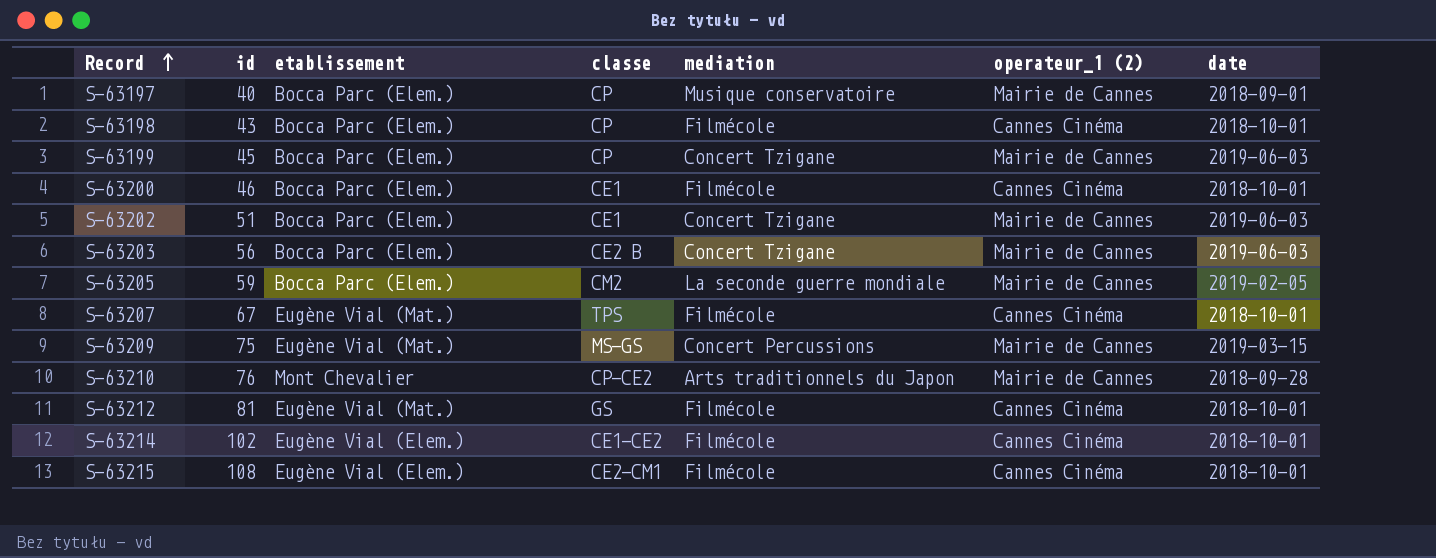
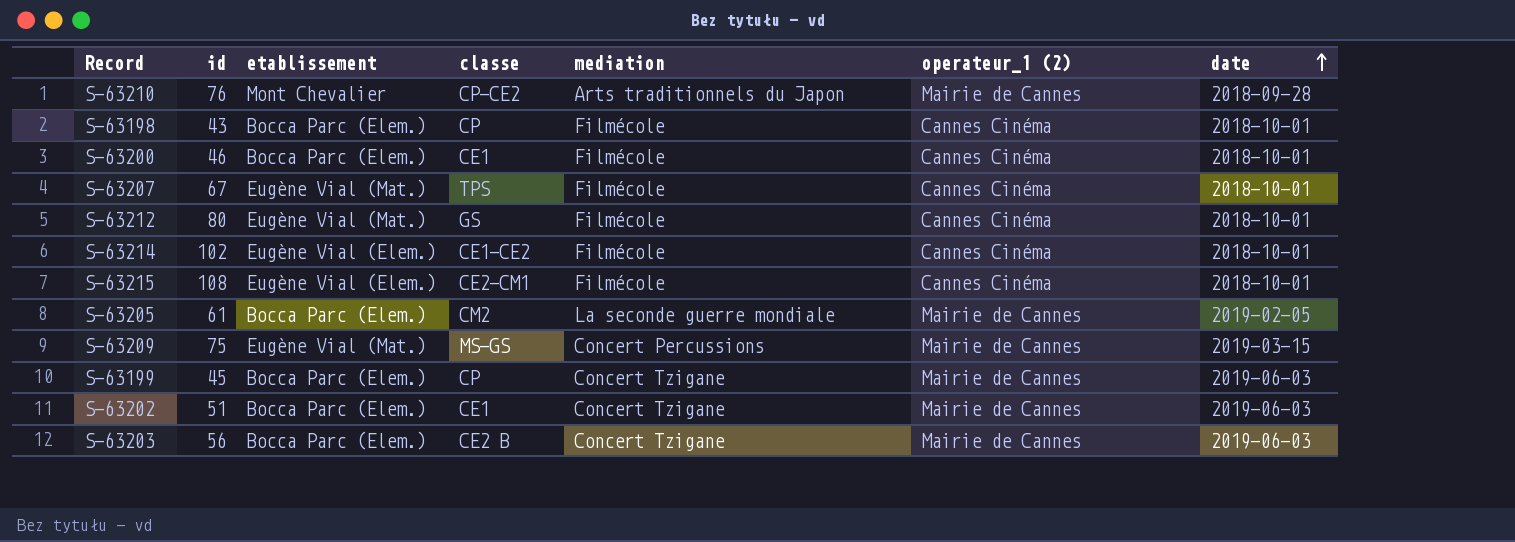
row order: Record ascending -> date ascending
row S-63197: 40 | Bocca Parc (Elem.) | CP | Musique conservatoire | Mairie de Cannes | 2018-09-01 -> none
S-63212 | id: 81 -> 80
S-63205 | id: 59 -> 61

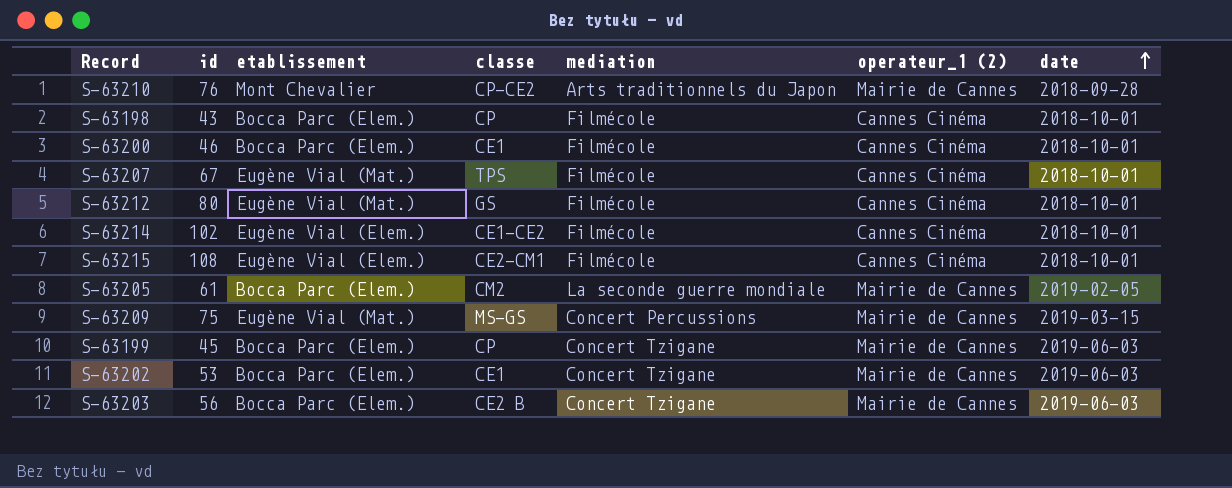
S-63202 | id: 51 -> 53

